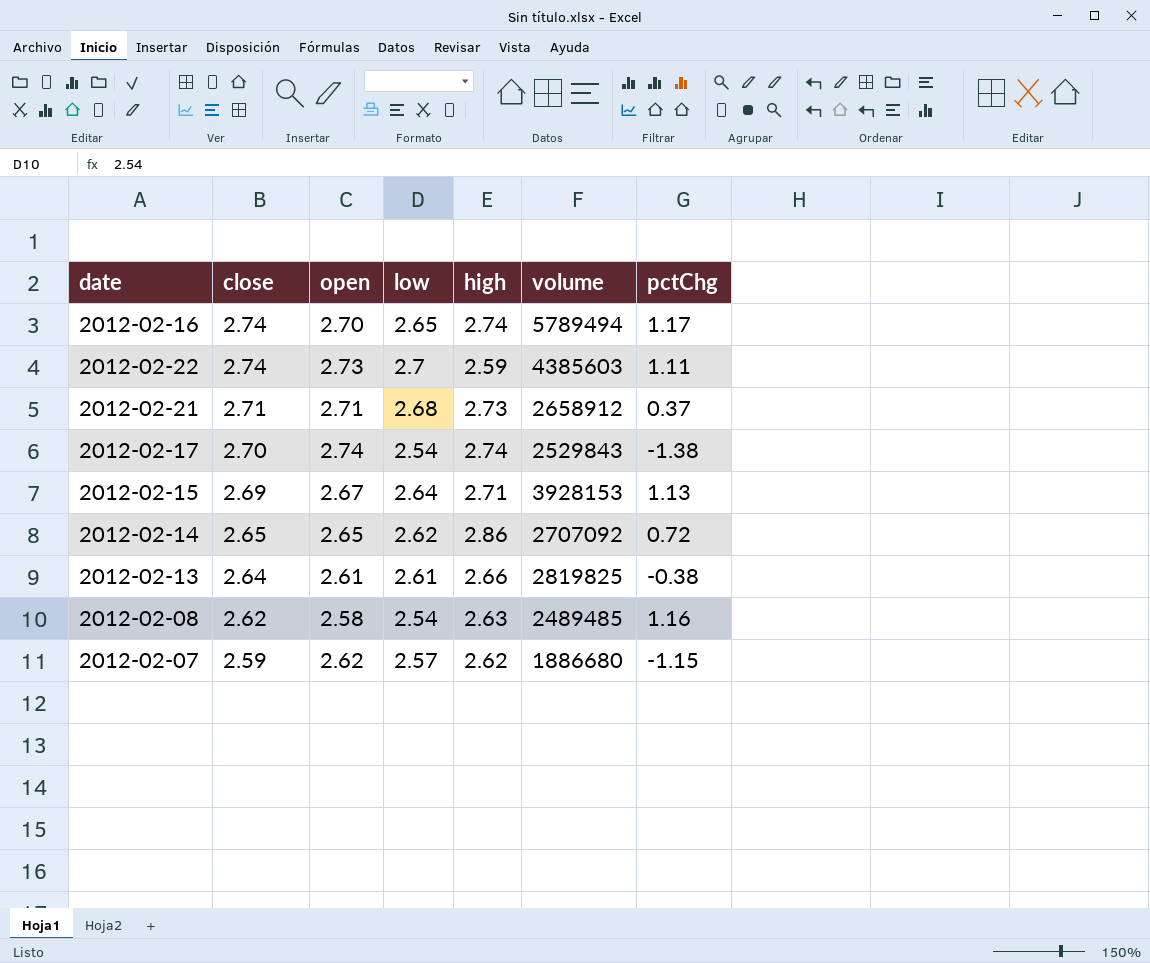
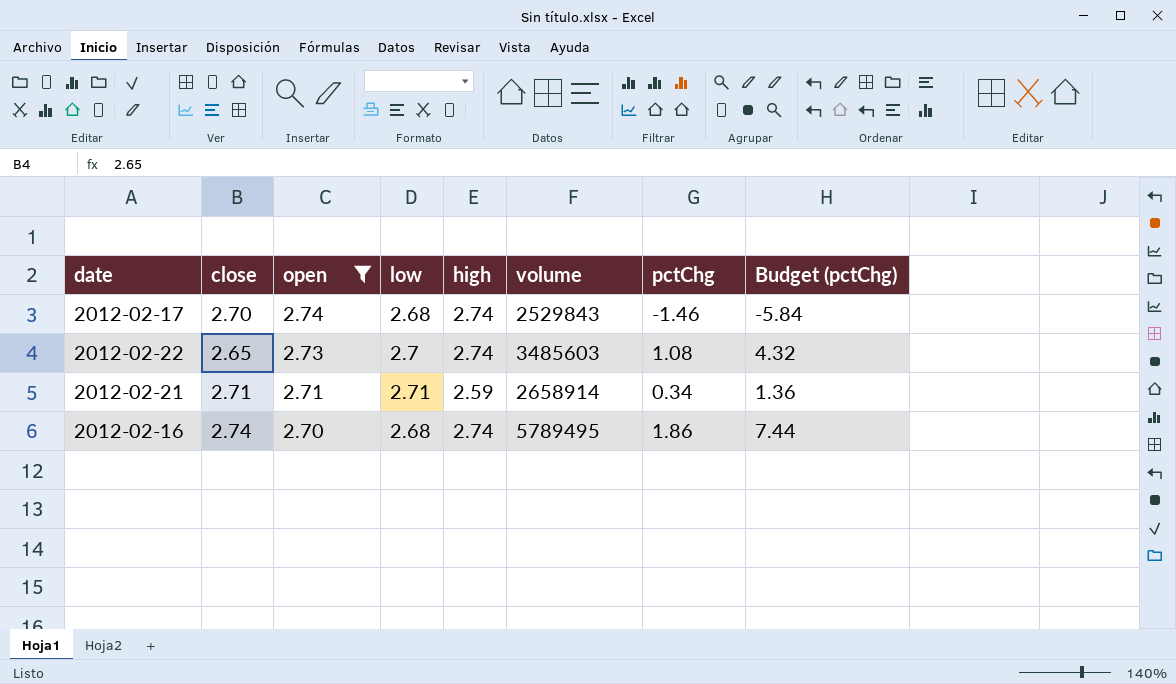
filter: none -> open >= 2.70
row order: close descending -> open descending
column Budget (pctChg) | formula: none -> [pctChg] * 4
2012-02-17 | low: 2.54 -> 2.68
2012-02-17 | pctChg: -1.38 -> -1.46
2012-02-22 | close: 2.74 -> 2.65
2012-02-22 | high: 2.59 -> 2.74
2012-02-22 | volume: 4385603 -> 3485603
2012-02-22 | pctChg: 1.11 -> 1.08
2012-02-21 | low: 2.68 -> 2.71
2012-02-21 | high: 2.73 -> 2.59
2012-02-21 | volume: 2658912 -> 2658914
2012-02-21 | pctChg: 0.37 -> 0.34
2012-02-16 | low: 2.65 -> 2.68
2012-02-16 | volume: 5789494 -> 5789495
2012-02-16 | pctChg: 1.17 -> 1.86

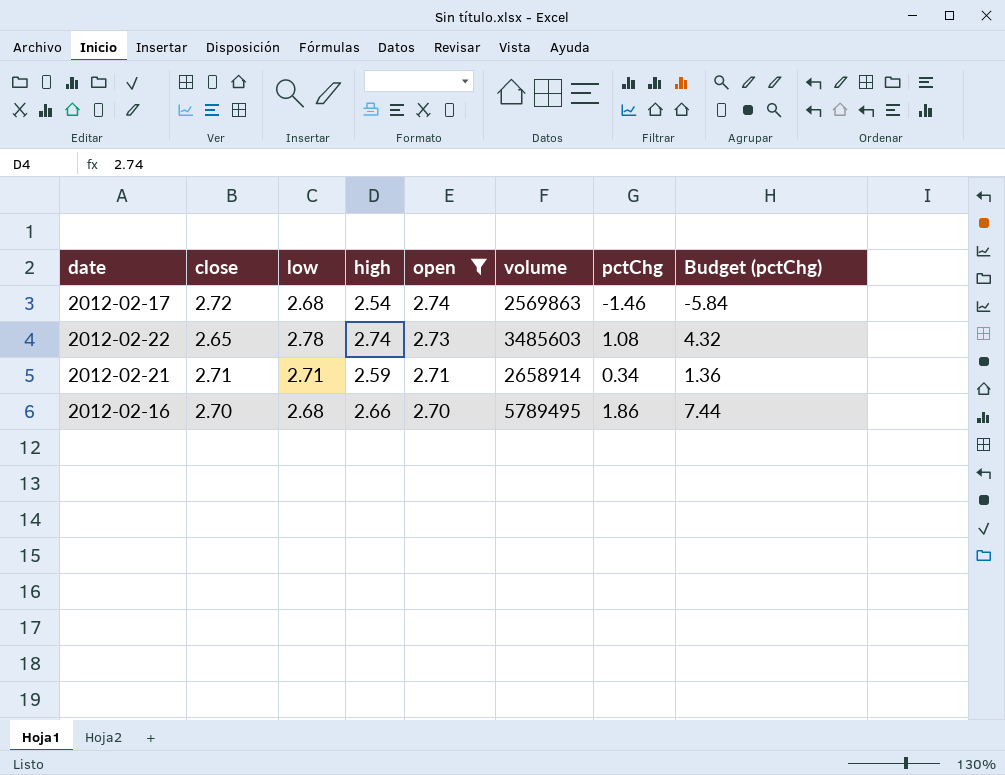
column open | position: 3 -> 5
2012-02-17 | close: 2.70 -> 2.72
2012-02-17 | high: 2.74 -> 2.54
2012-02-17 | volume: 2529843 -> 2569863
2012-02-22 | low: 2.7 -> 2.78
2012-02-16 | close: 2.74 -> 2.70
2012-02-16 | high: 2.74 -> 2.66

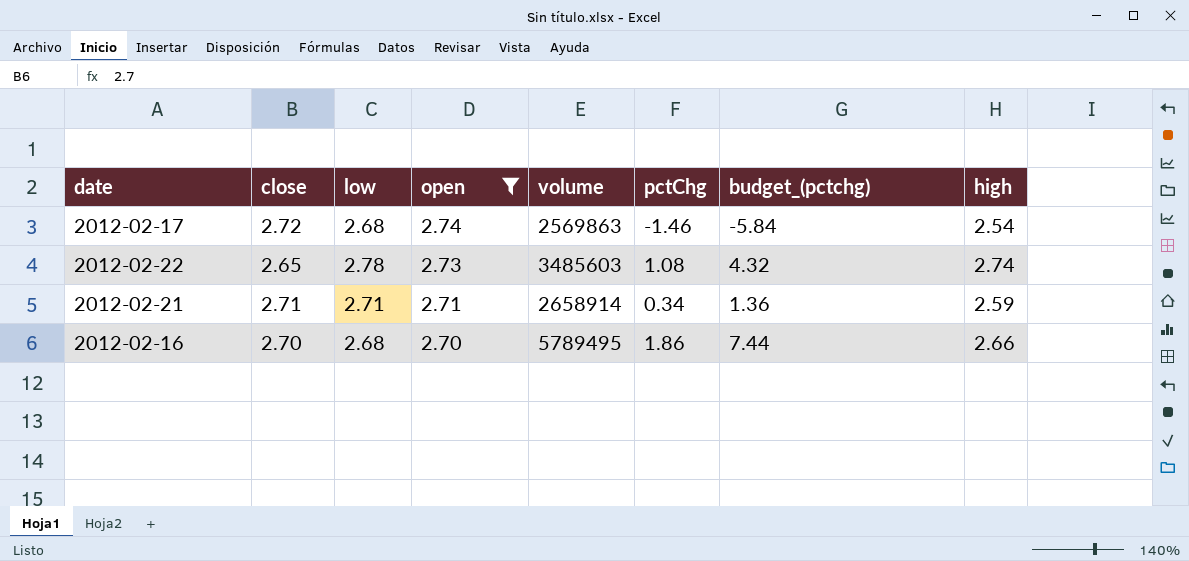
column name: Budget (pctChg) -> budget_(pctchg)
column high | position: 4 -> 8

